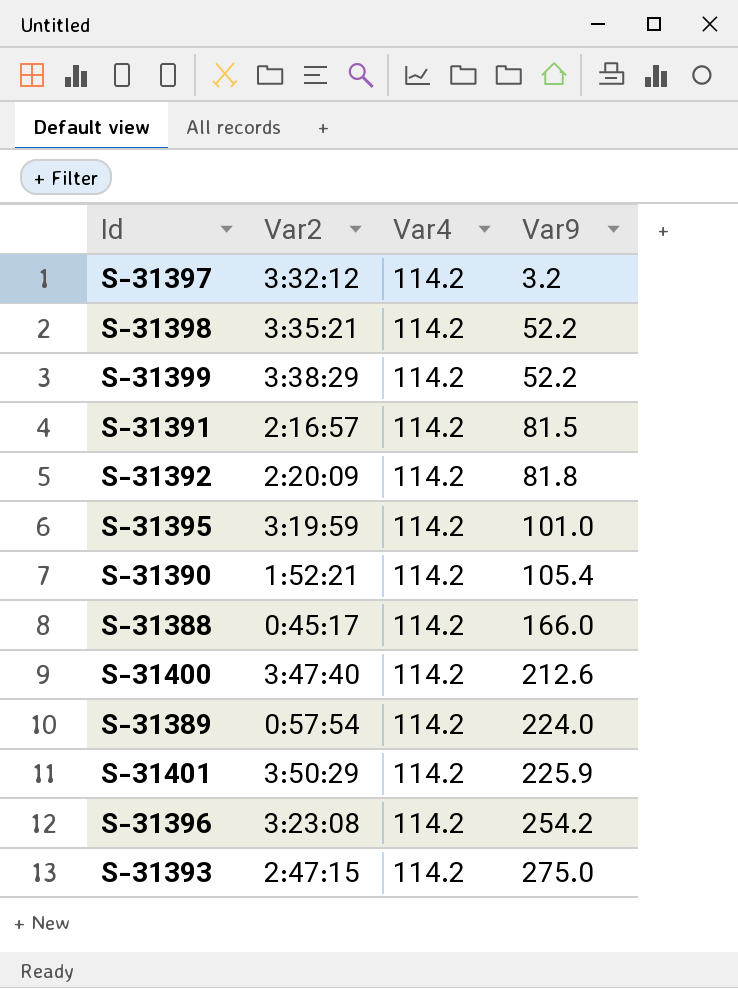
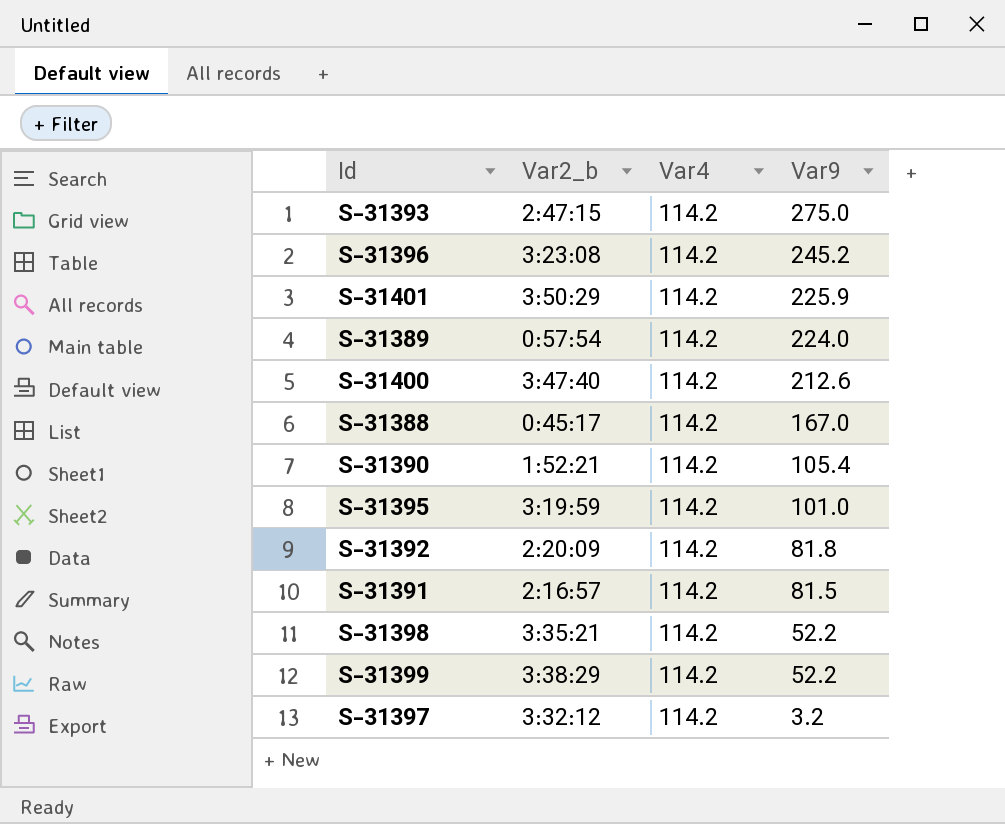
row order: Var9 ascending -> Var9 descending
column name: Var2 -> Var2_b
S-31396 | Var9: 254.2 -> 245.2
S-31388 | Var9: 166.0 -> 167.0

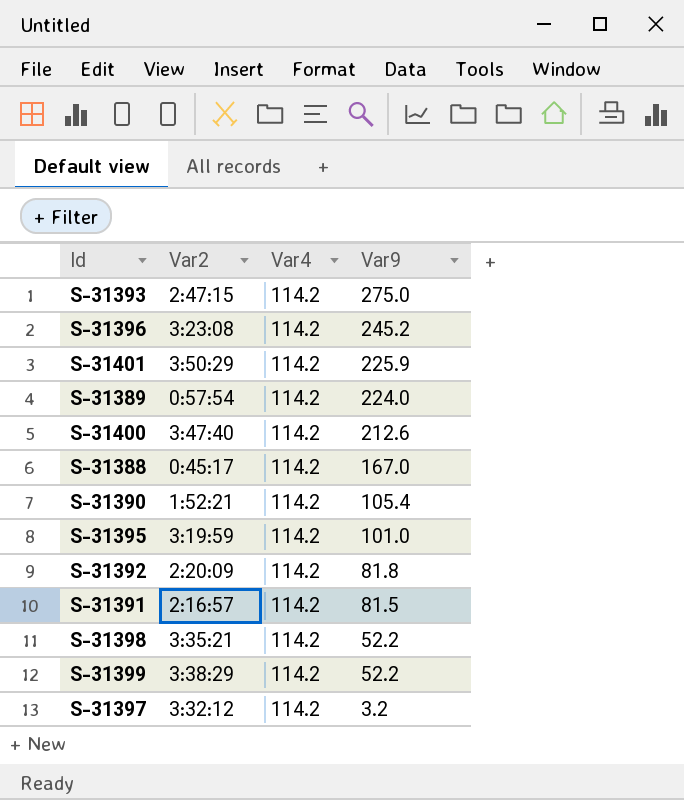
column name: Var2_b -> Var2

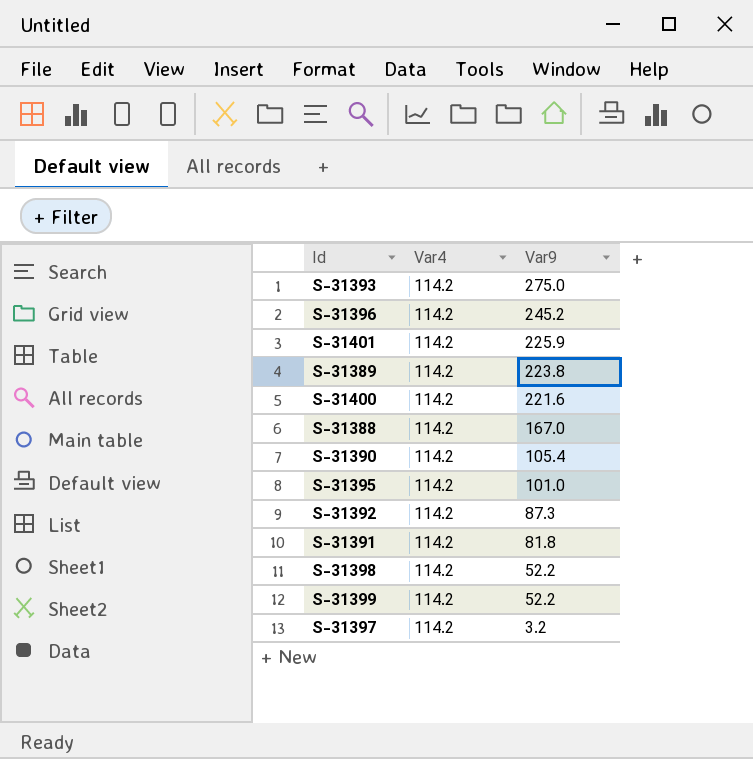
column Var2 | position: 2 -> none
S-31389 | Var9: 224.0 -> 223.8
S-31400 | Var9: 212.6 -> 221.6
S-31392 | Var9: 81.8 -> 87.3
S-31391 | Var9: 81.5 -> 81.8

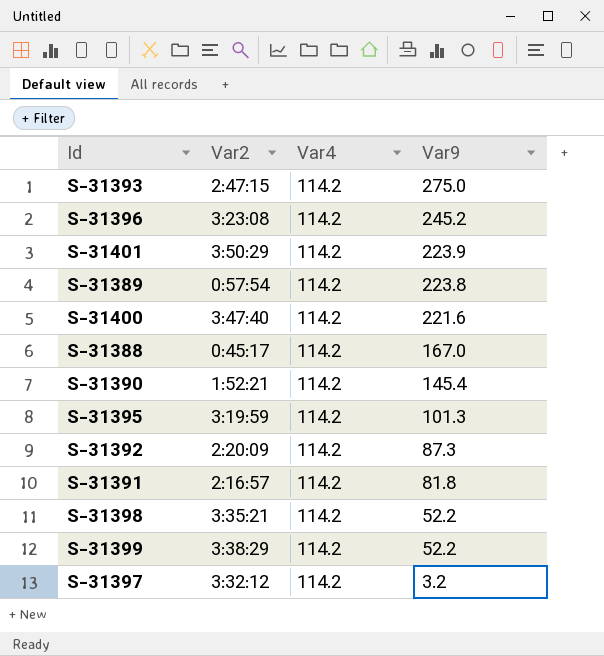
column Var2 | position: none -> 2
S-31401 | Var9: 225.9 -> 223.9
S-31390 | Var9: 105.4 -> 145.4
S-31395 | Var9: 101.0 -> 101.3

